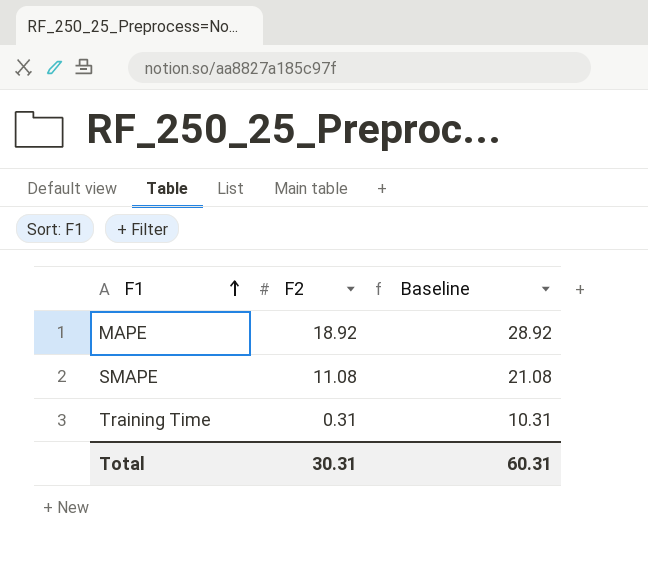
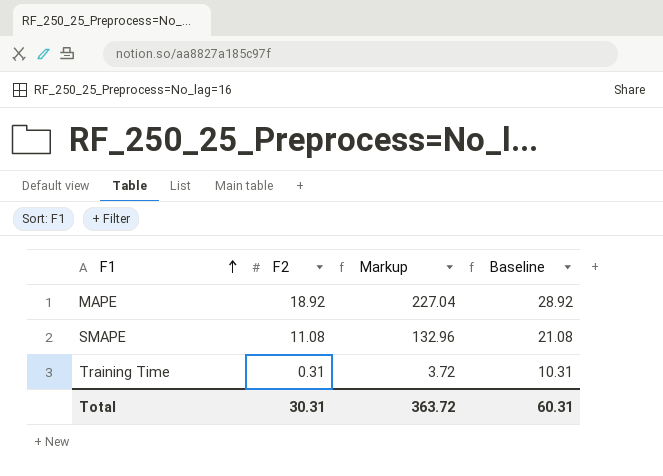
column Markup | formula: none -> [F2] * 12

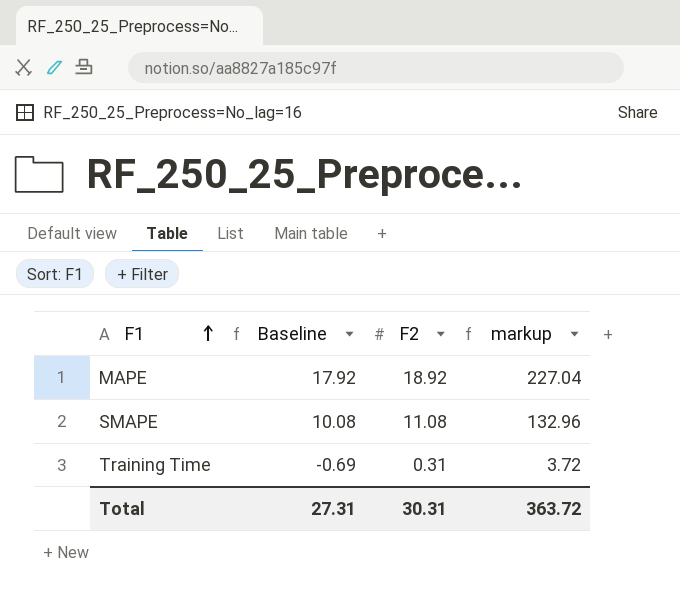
column Baseline | formula: [F2] + 10 -> [F2] - 1
column Baseline | position: 4 -> 2
column name: Markup -> markup
Total | Baseline: 60.31 -> 27.31

